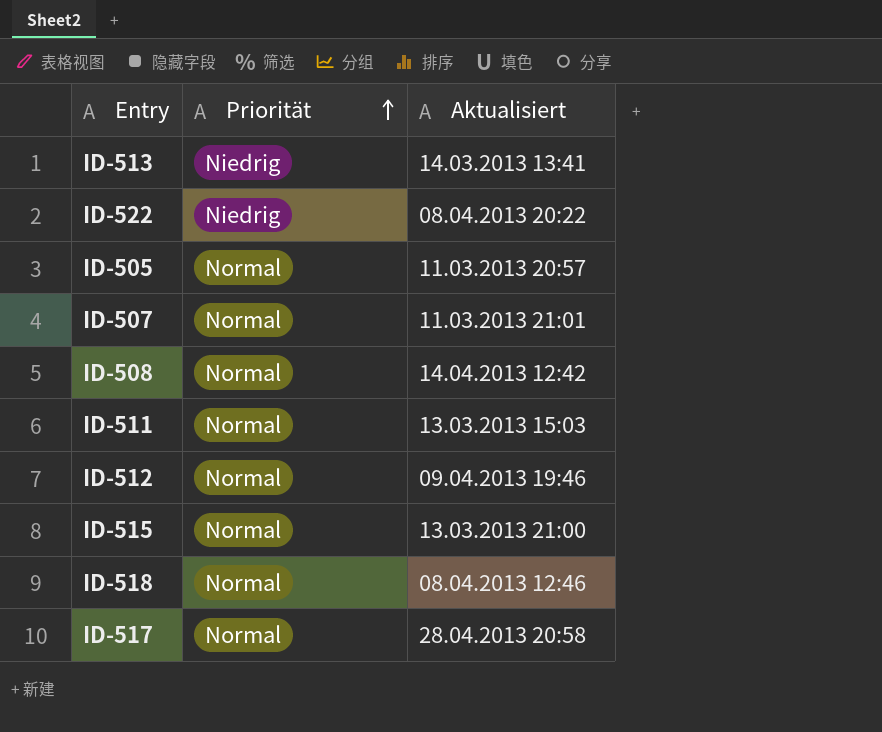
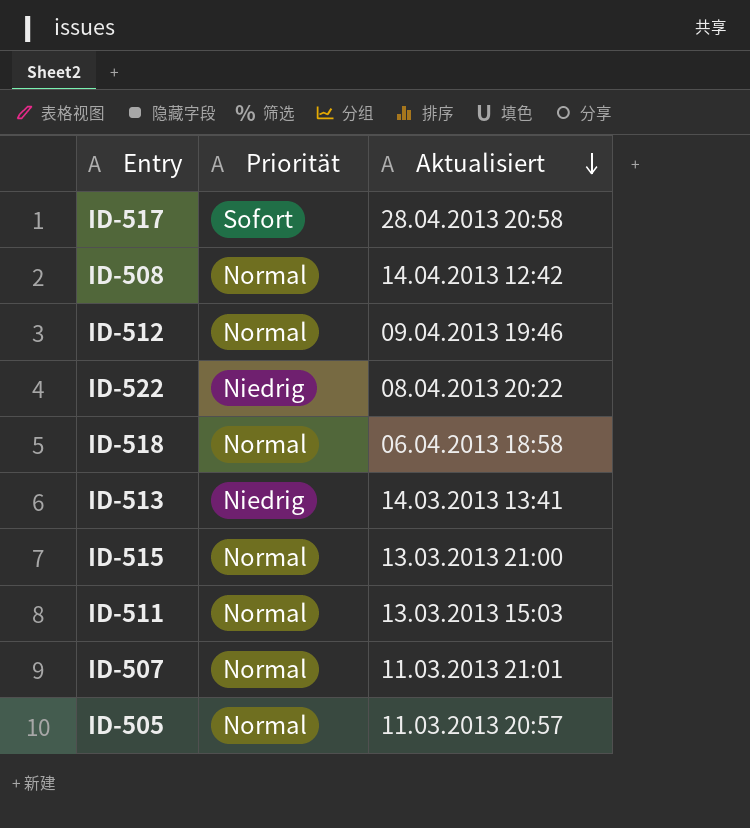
row order: Priorität ascending -> Aktualisiert descending
ID-517 | Priorität: Normal -> Sofort
ID-518 | Aktualisiert: 08.04.2013 12:46 -> 06.04.2013 18:58

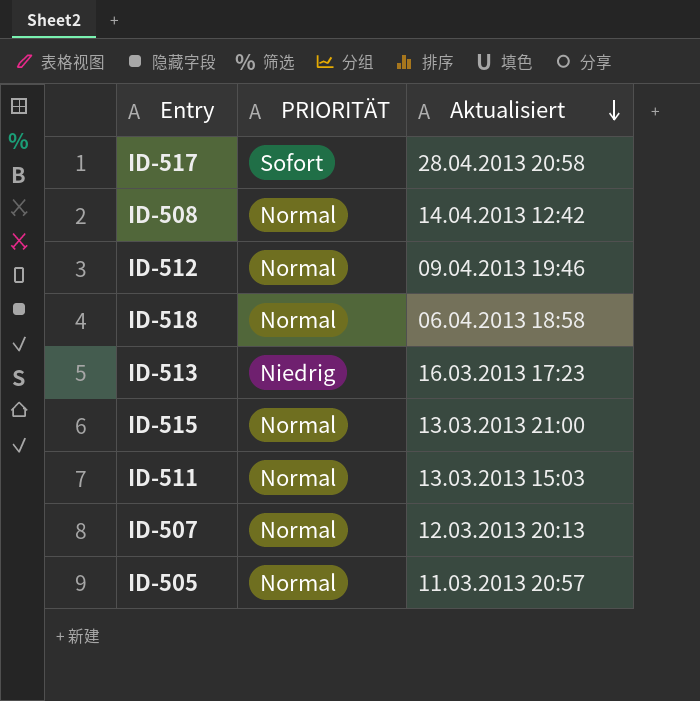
column name: Priorität -> PRIORITÄT
row ID-522: Niedrig | 08.04.2013 20:22 -> none
ID-513 | Aktualisiert: 14.03.2013 13:41 -> 16.03.2013 17:23
ID-507 | Aktualisiert: 11.03.2013 21:01 -> 12.03.2013 20:13

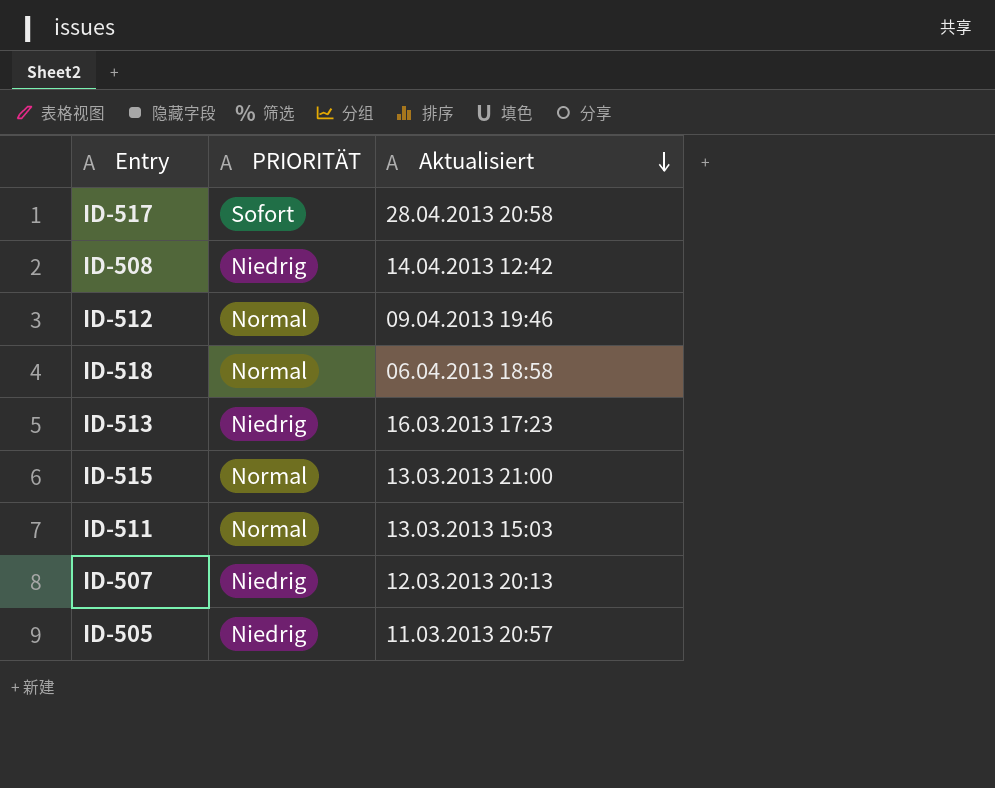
ID-508 | PRIORITÄT: Normal -> Niedrig
ID-507 | PRIORITÄT: Normal -> Niedrig
ID-505 | PRIORITÄT: Normal -> Niedrig

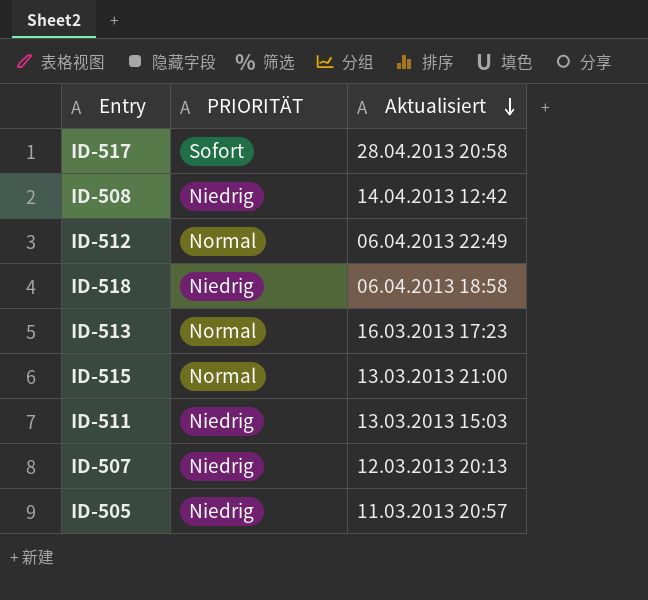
ID-512 | Aktualisiert: 09.04.2013 19:46 -> 06.04.2013 22:49
ID-518 | PRIORITÄT: Normal -> Niedrig
ID-513 | PRIORITÄT: Niedrig -> Normal
ID-511 | PRIORITÄT: Normal -> Niedrig

